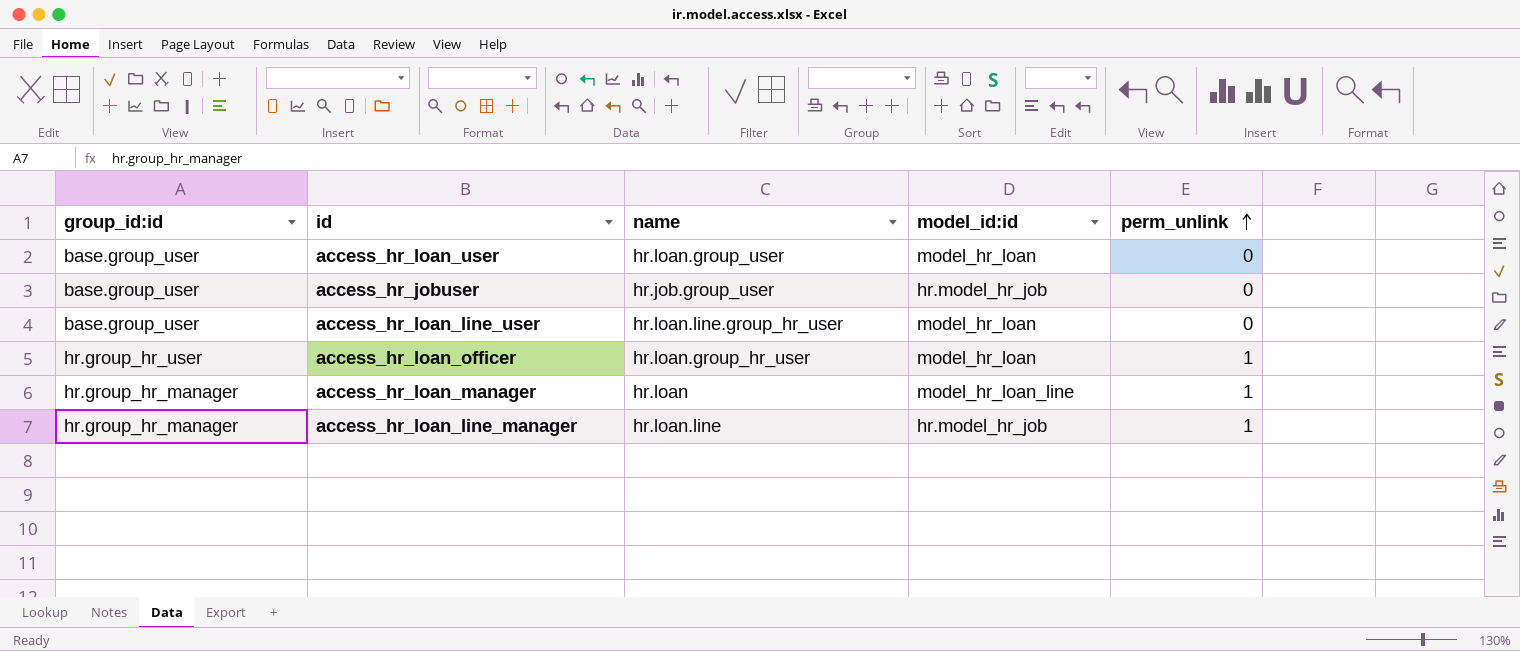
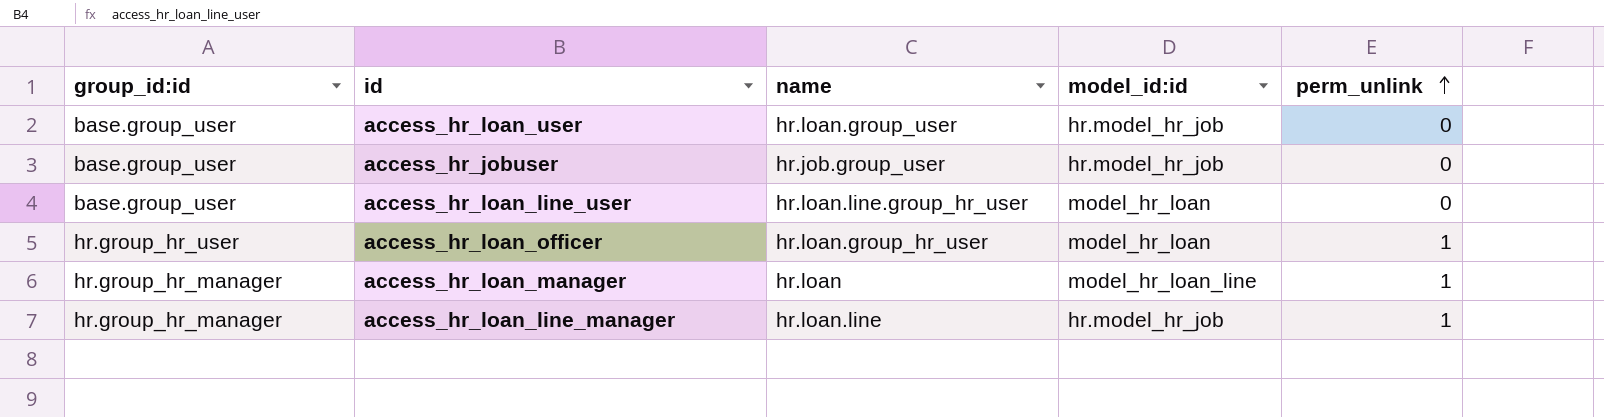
access_hr_loan_user | model_id:id: model_hr_loan -> hr.model_hr_job

